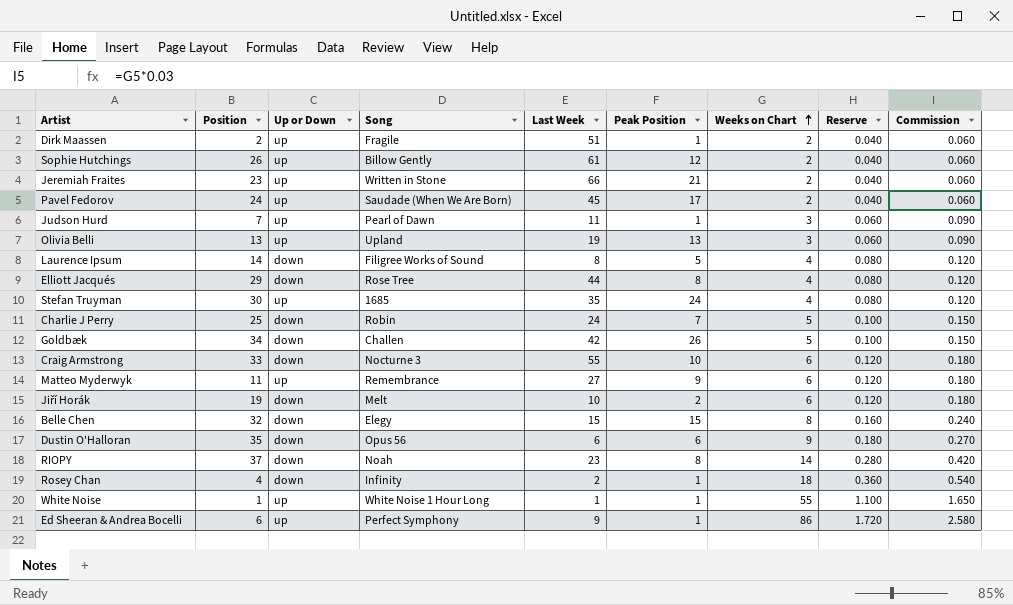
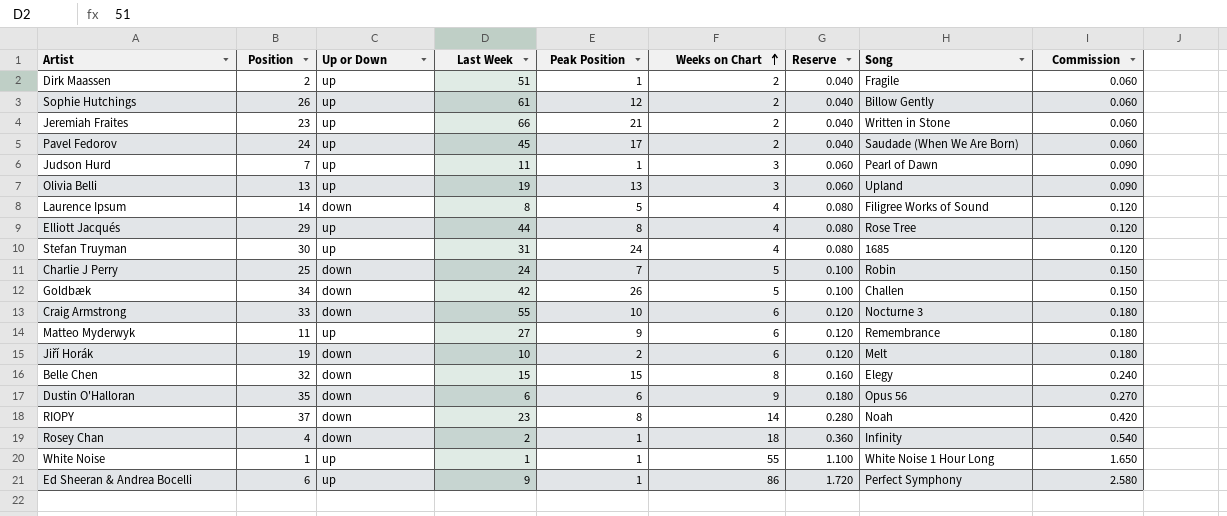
column Song | position: 4 -> 8
Elliott Jacqués | Up or Down: down -> up
Stefan Truyman | Last Week: 35 -> 31

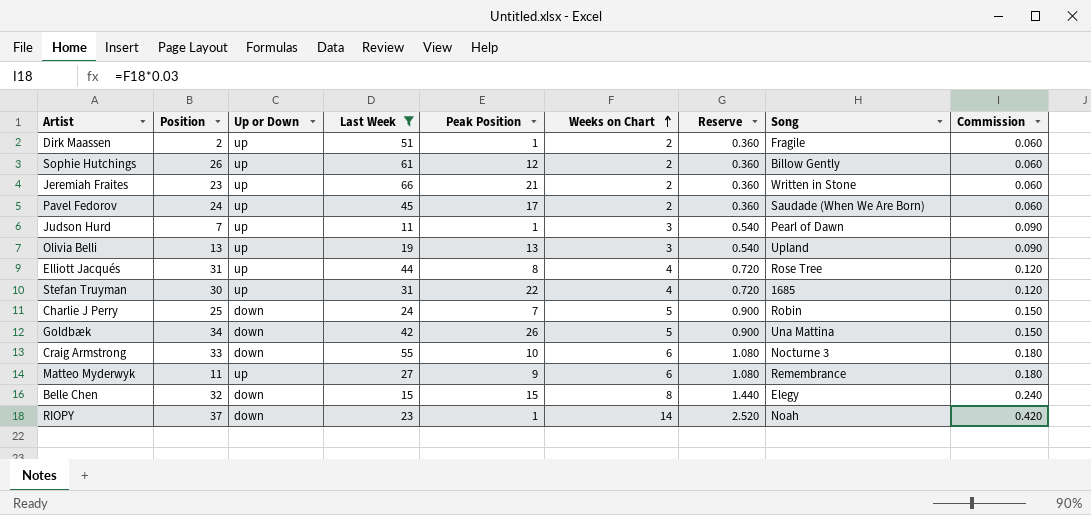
filter: none -> Last Week >= 11
column Reserve | formula: [Weeks on Chart] * 0.02 -> [Weeks on Chart] * 0.18
Elliott Jacqués | Position: 29 -> 31
Stefan Truyman | Peak Position: 24 -> 22
Goldbæk | Song: Challen -> Una Mattina
RIOPY | Peak Position: 8 -> 1

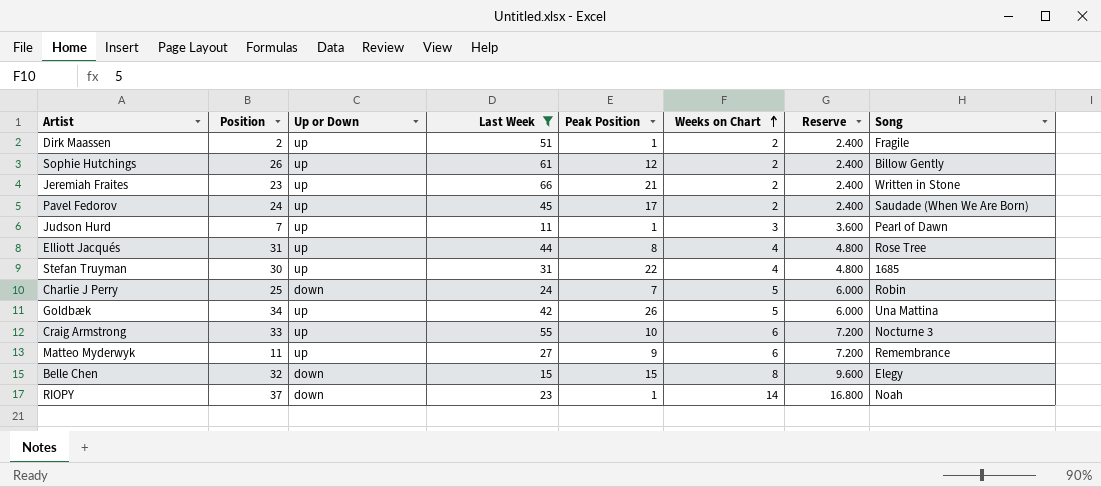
column Commission | formula: [Weeks on Chart] * 0.03 -> none
column Reserve | formula: [Weeks on Chart] * 0.18 -> [Weeks on Chart] * 1.2
row Olivia Belli: 13 | up | 19 | 13 | 3 | 0.540 | Upland | 0.090 -> none
Goldbæk | Up or Down: down -> up
Craig Armstrong | Up or Down: down -> up

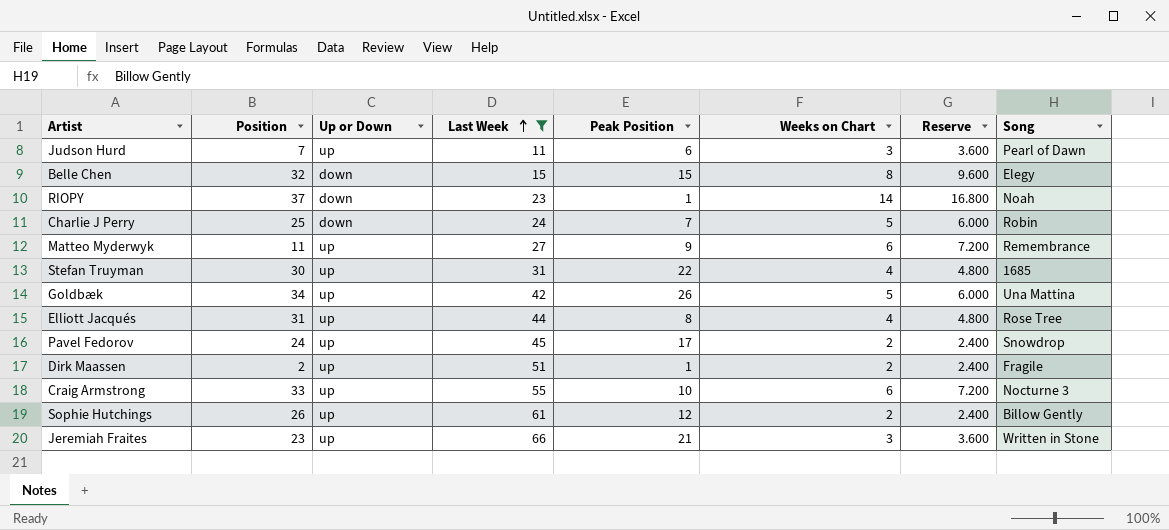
row order: Weeks on Chart ascending -> Last Week ascending
Judson Hurd | Peak Position: 1 -> 6
Pavel Fedorov | Song: Saudade (When We Are Born) -> Snowdrop
Jeremiah Fraites | Weeks on Chart: 2 -> 3
Jeremiah Fraites | Reserve: 2.400 -> 3.600

